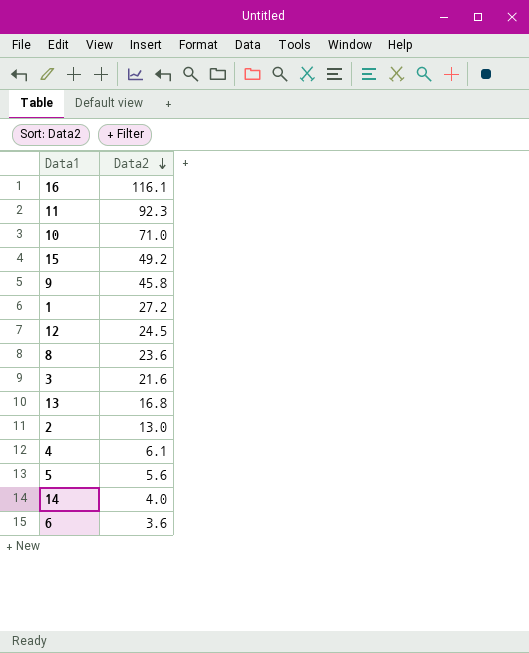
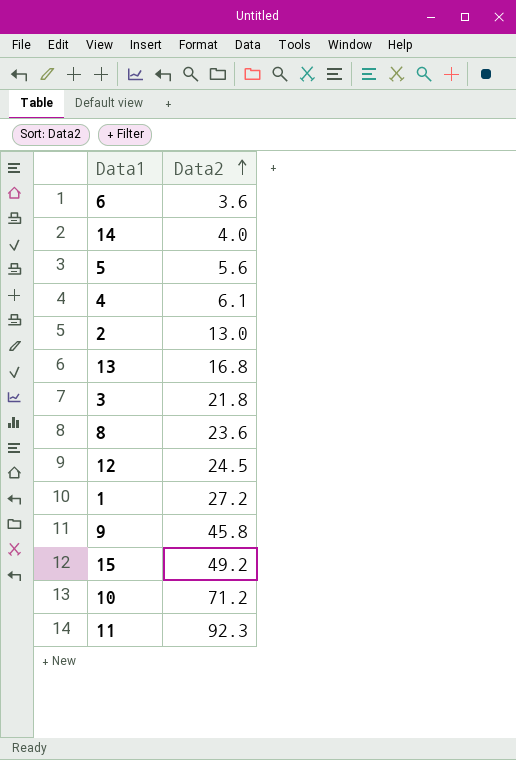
row order: Data2 descending -> Data2 ascending
row 16: 116.1 -> none
3 | Data2: 21.6 -> 21.8
10 | Data2: 71.0 -> 71.2

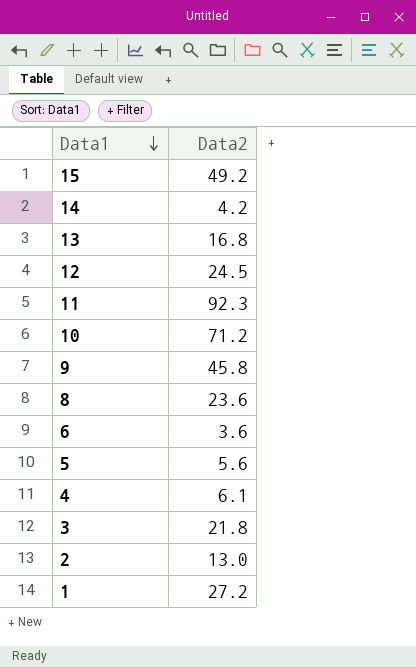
row order: Data2 ascending -> Data1 descending
14 | Data2: 4.0 -> 4.2

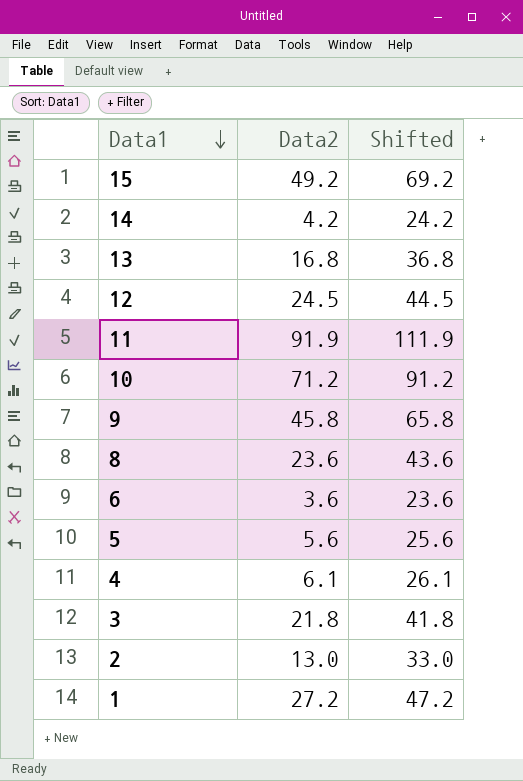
column Shifted | formula: none -> [Data2] + 20
11 | Data2: 92.3 -> 91.9

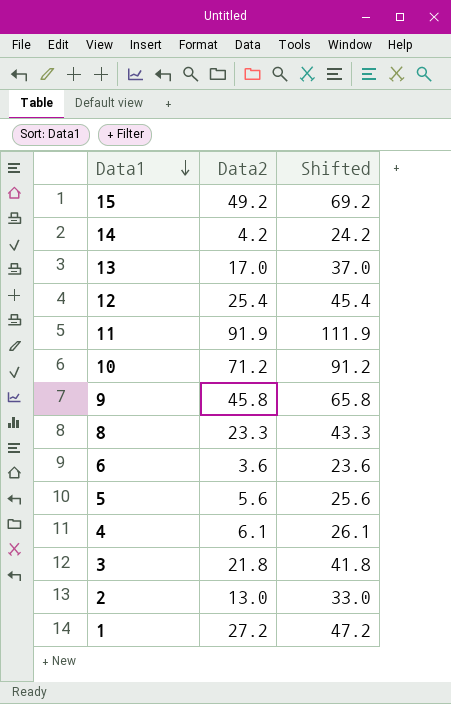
13 | Data2: 16.8 -> 17.0
13 | Shifted: 36.8 -> 37.0
12 | Data2: 24.5 -> 25.4
12 | Shifted: 44.5 -> 45.4
8 | Data2: 23.6 -> 23.3
8 | Shifted: 43.6 -> 43.3

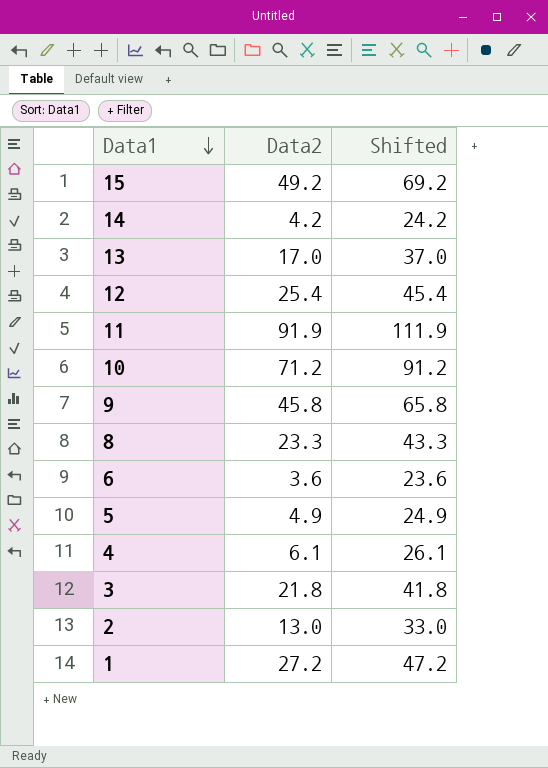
5 | Data2: 5.6 -> 4.9
5 | Shifted: 25.6 -> 24.9

